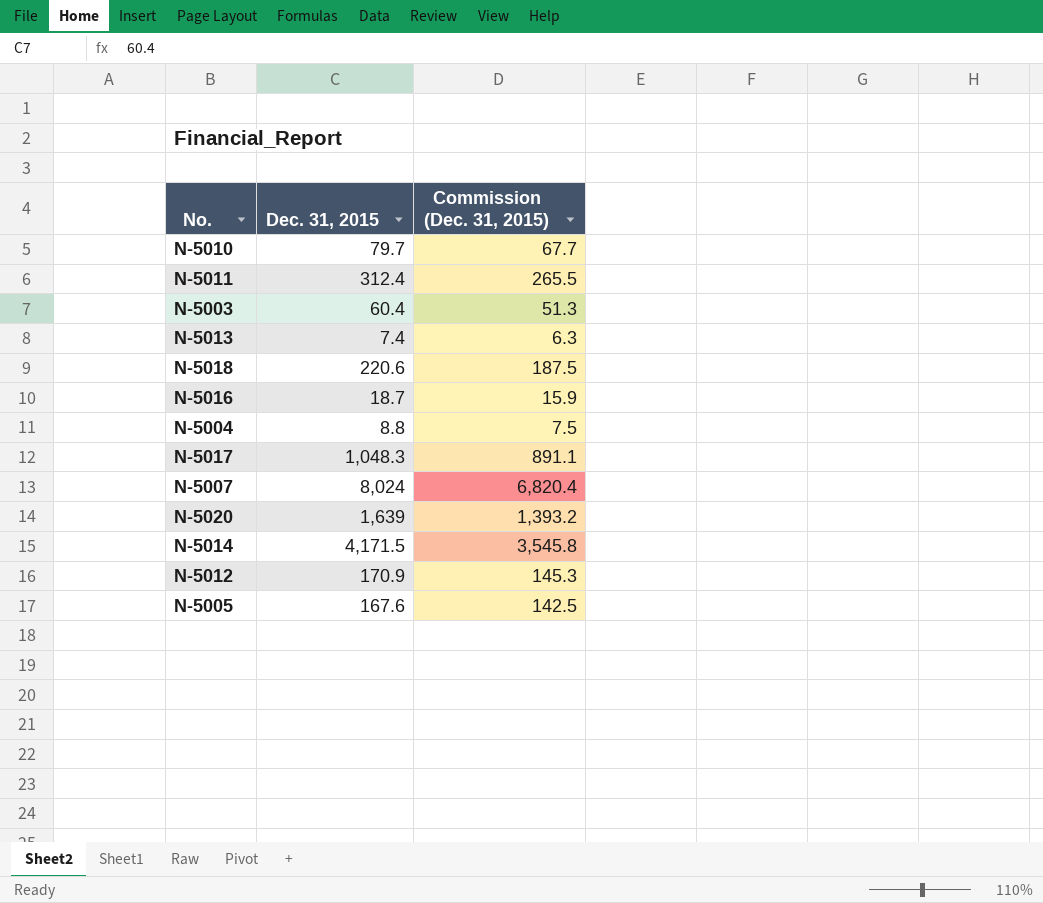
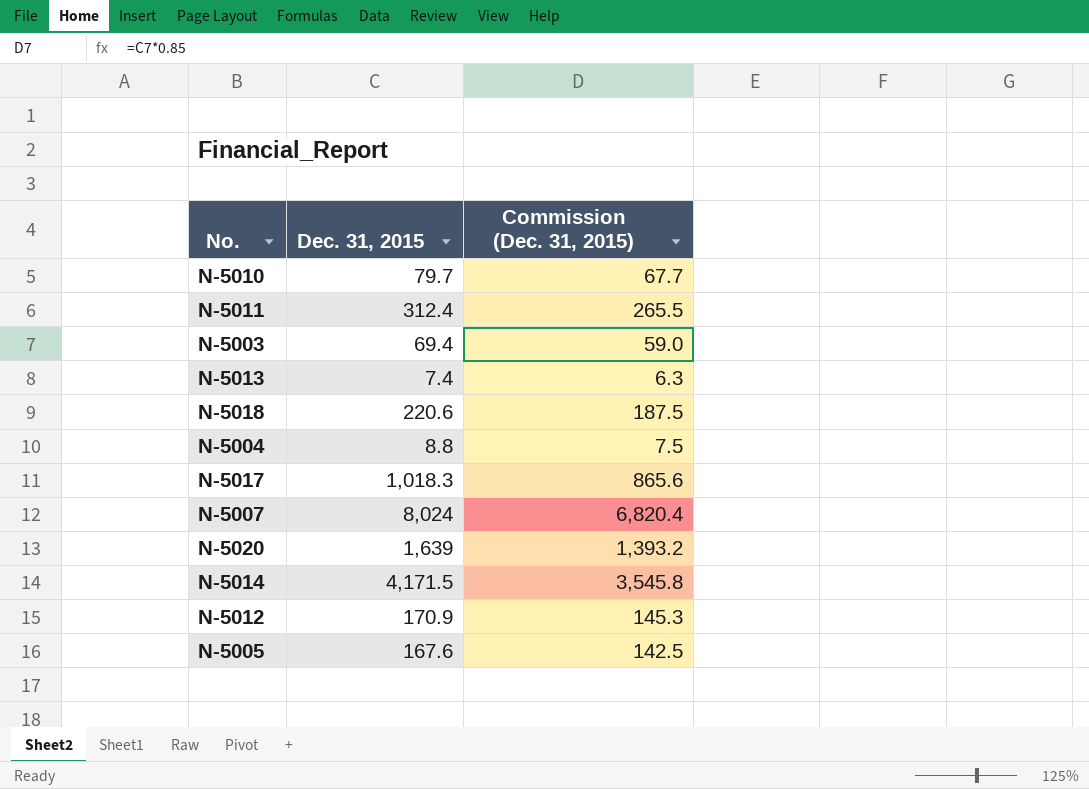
row N-5016: 18.7 | 15.9 -> none
N-5003 | Dec. 31, 2015: 60.4 -> 69.4
N-5003 | Commission (Dec. 31, 2015): 51.3 -> 59.0
N-5017 | Dec. 31, 2015: 1,048.3 -> 1,018.3
N-5017 | Commission (Dec. 31, 2015): 891.1 -> 865.6

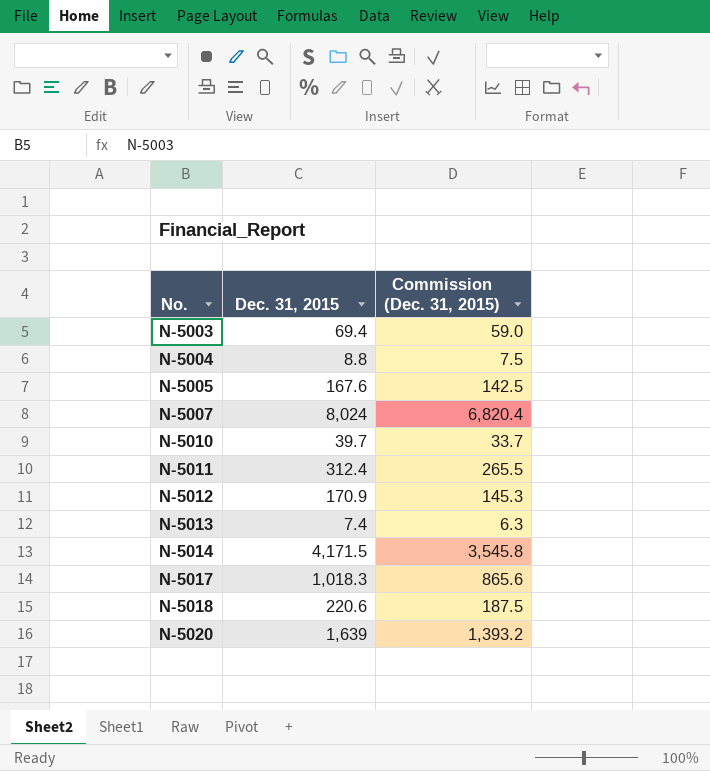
row order: none -> No. ascending
N-5010 | Dec. 31, 2015: 79.7 -> 39.7
N-5010 | Commission (Dec. 31, 2015): 67.7 -> 33.7

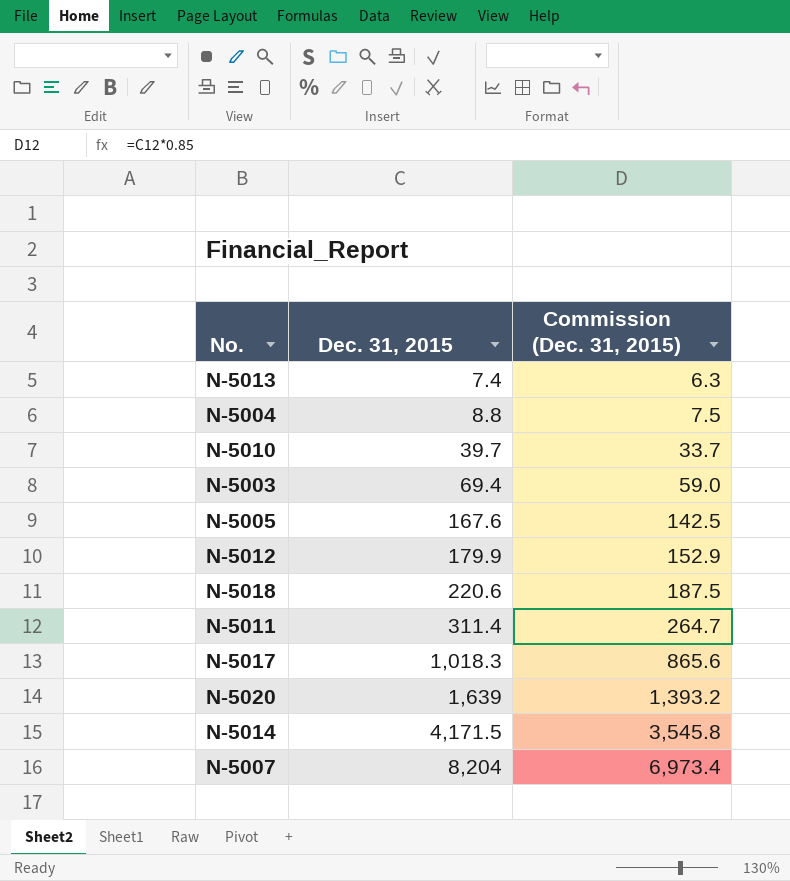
row order: No. ascending -> Dec. 31, 2015 ascending
N-5012 | Dec. 31, 2015: 170.9 -> 179.9
N-5012 | Commission (Dec. 31, 2015): 145.3 -> 152.9
N-5011 | Dec. 31, 2015: 312.4 -> 311.4
N-5011 | Commission (Dec. 31, 2015): 265.5 -> 264.7
N-5007 | Dec. 31, 2015: 8,024 -> 8,204
N-5007 | Commission (Dec. 31, 2015): 6,820.4 -> 6,973.4

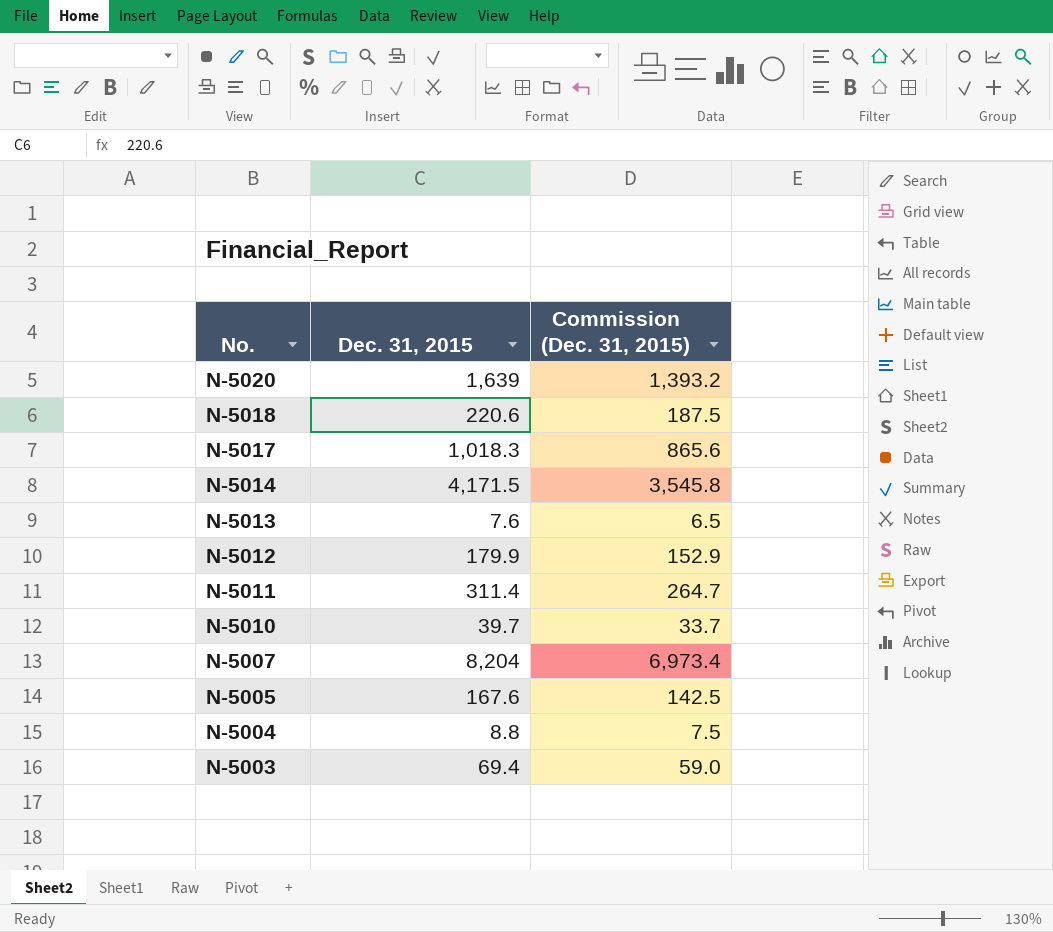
row order: Dec. 31, 2015 ascending -> No. descending
N-5013 | Dec. 31, 2015: 7.4 -> 7.6
N-5013 | Commission (Dec. 31, 2015): 6.3 -> 6.5

